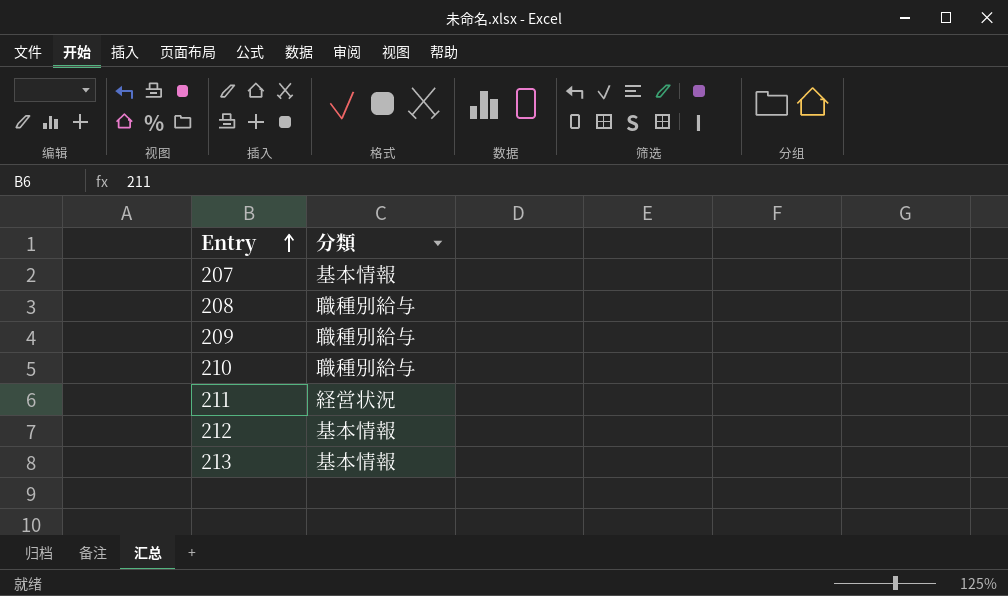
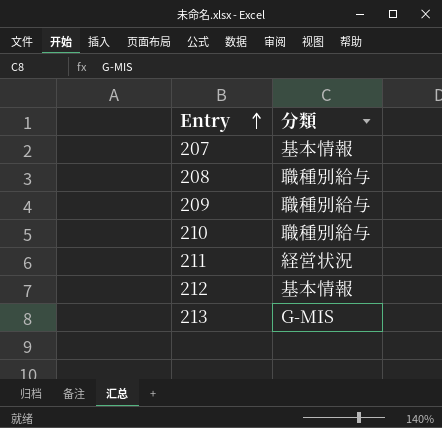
213 | 分類: 基本情報 -> G-MIS

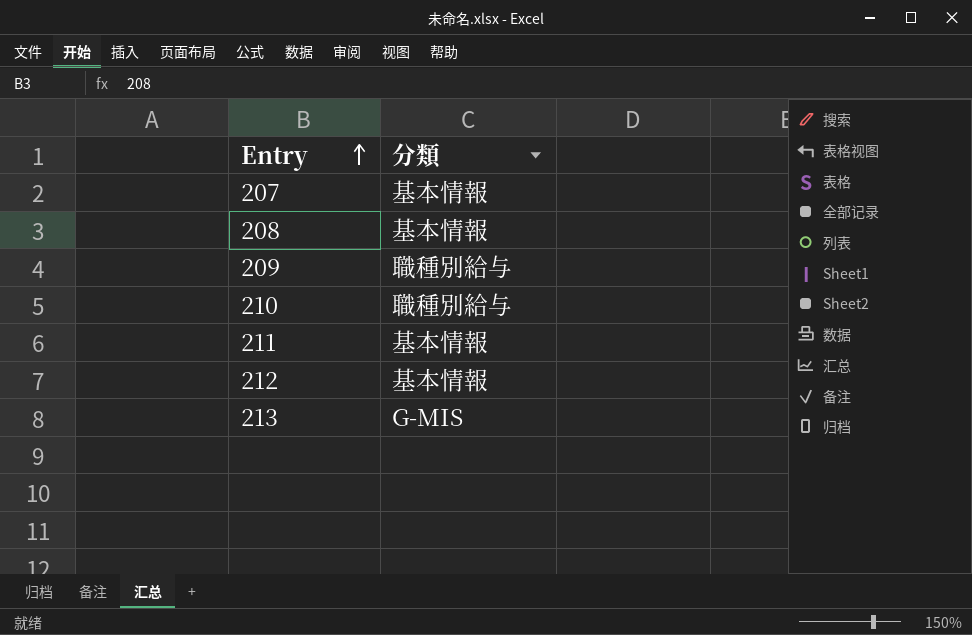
208 | 分類: 職種別給与 -> 基本情報
211 | 分類: 経営状況 -> 基本情報

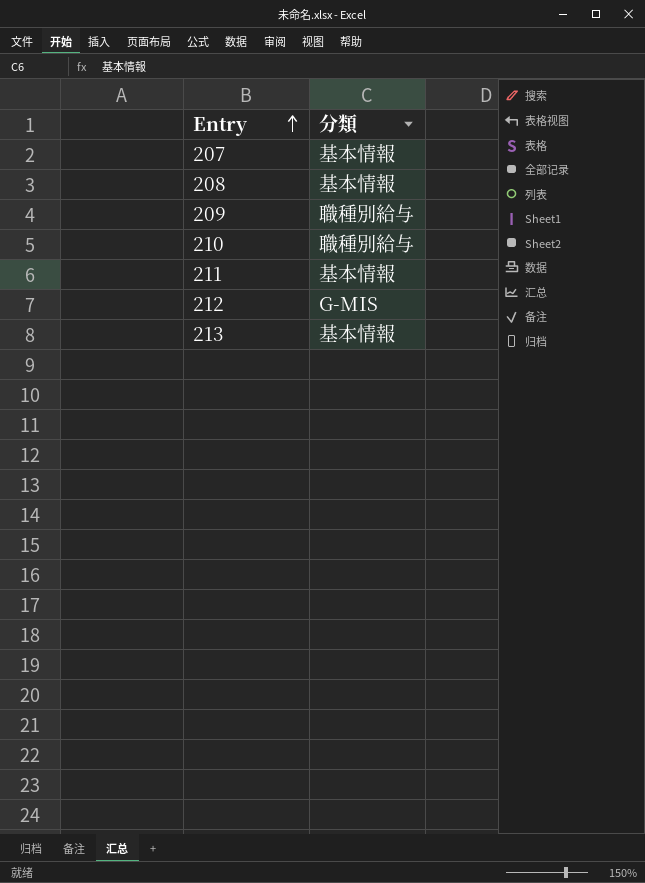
212 | 分類: 基本情報 -> G-MIS
213 | 分類: G-MIS -> 基本情報

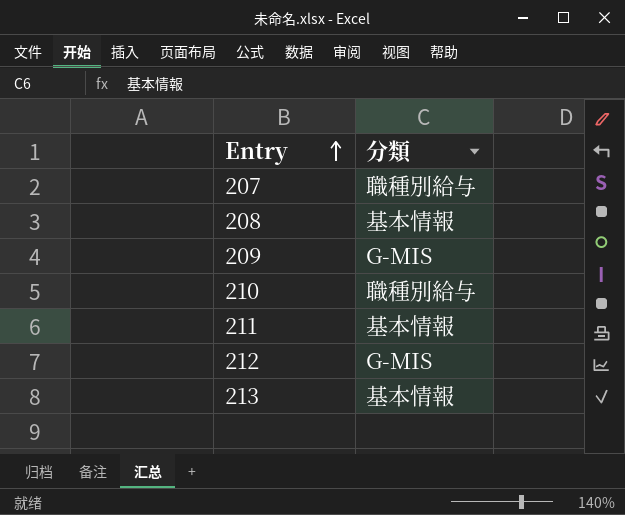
207 | 分類: 基本情報 -> 職種別給与
209 | 分類: 職種別給与 -> G-MIS

